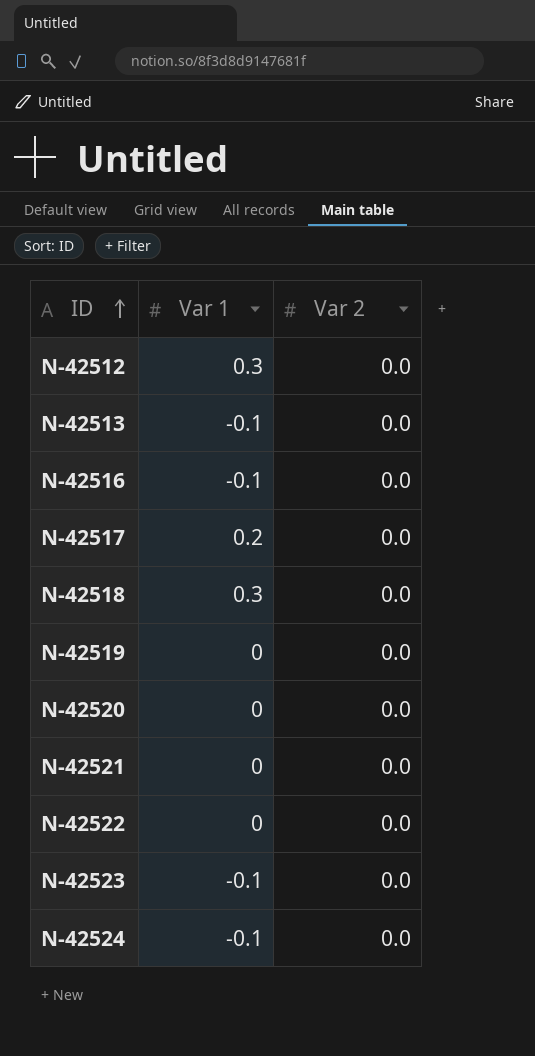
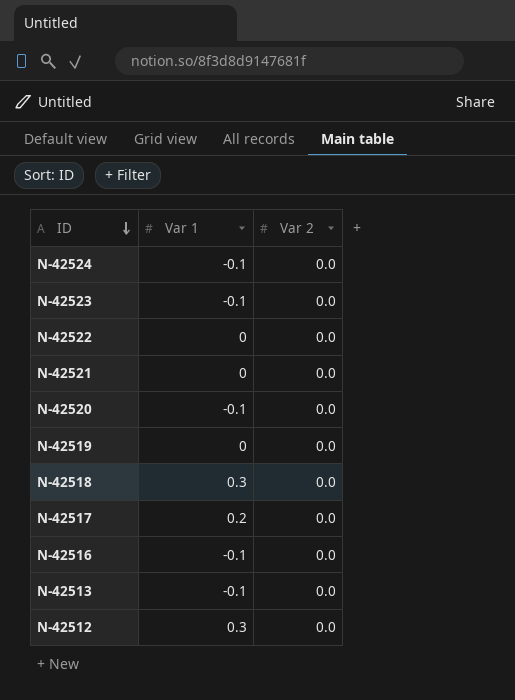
row order: ID ascending -> ID descending
N-42520 | Var 1: 0 -> -0.1

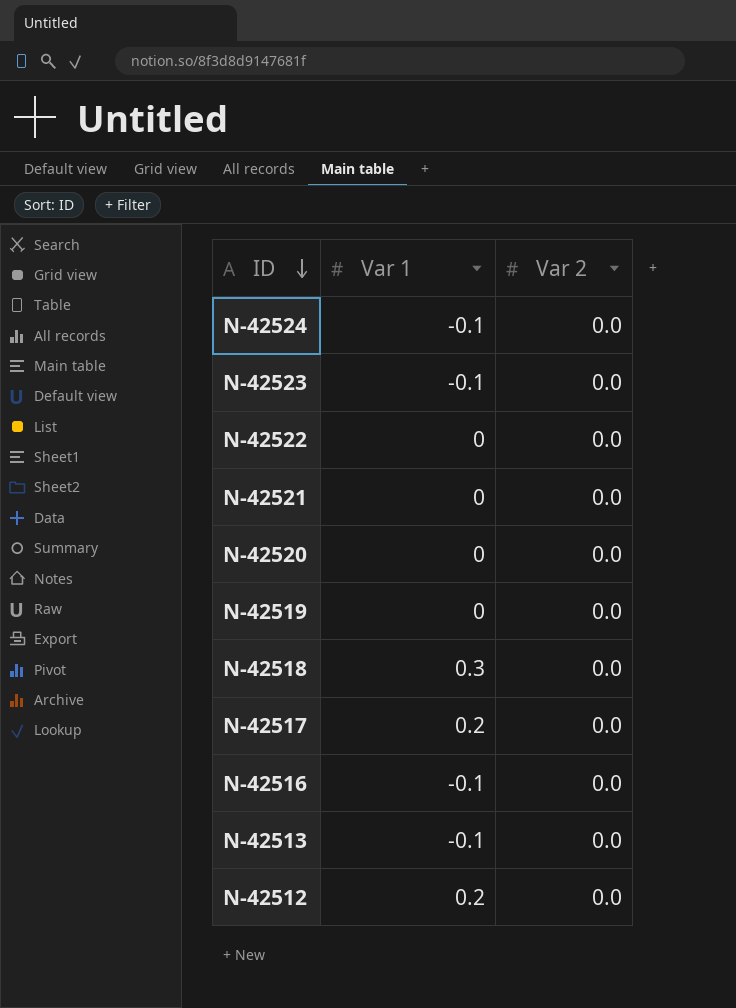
N-42520 | Var 1: -0.1 -> 0
N-42512 | Var 1: 0.3 -> 0.2

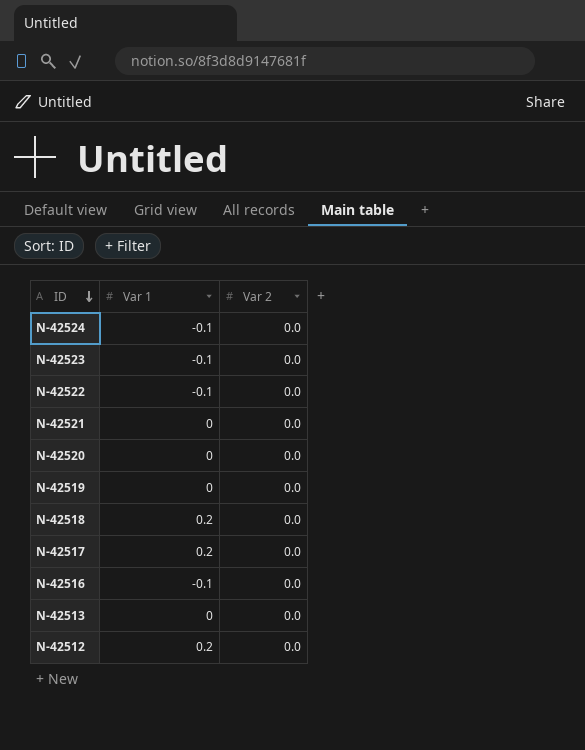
N-42522 | Var 1: 0 -> -0.1
N-42518 | Var 1: 0.3 -> 0.2
N-42513 | Var 1: -0.1 -> 0

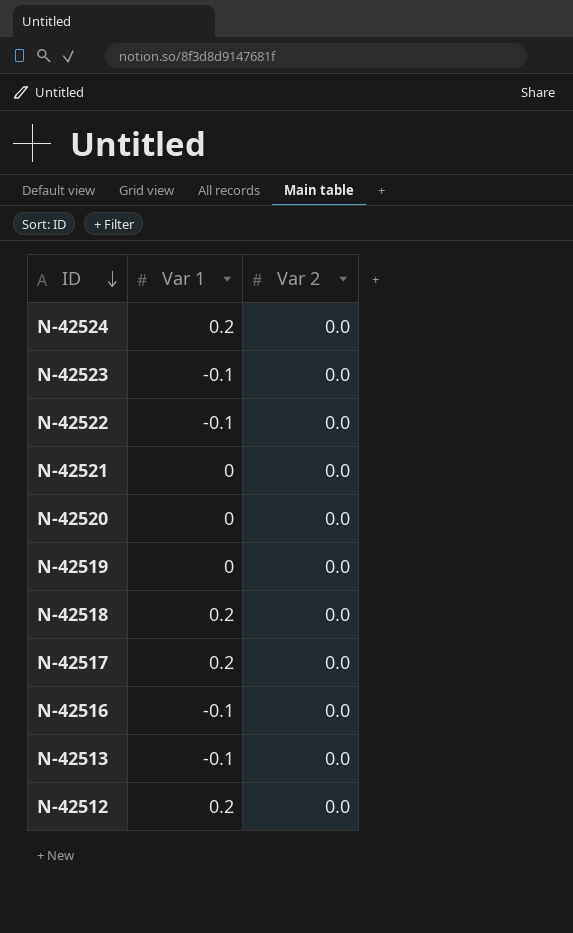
N-42524 | Var 1: -0.1 -> 0.2
N-42513 | Var 1: 0 -> -0.1

